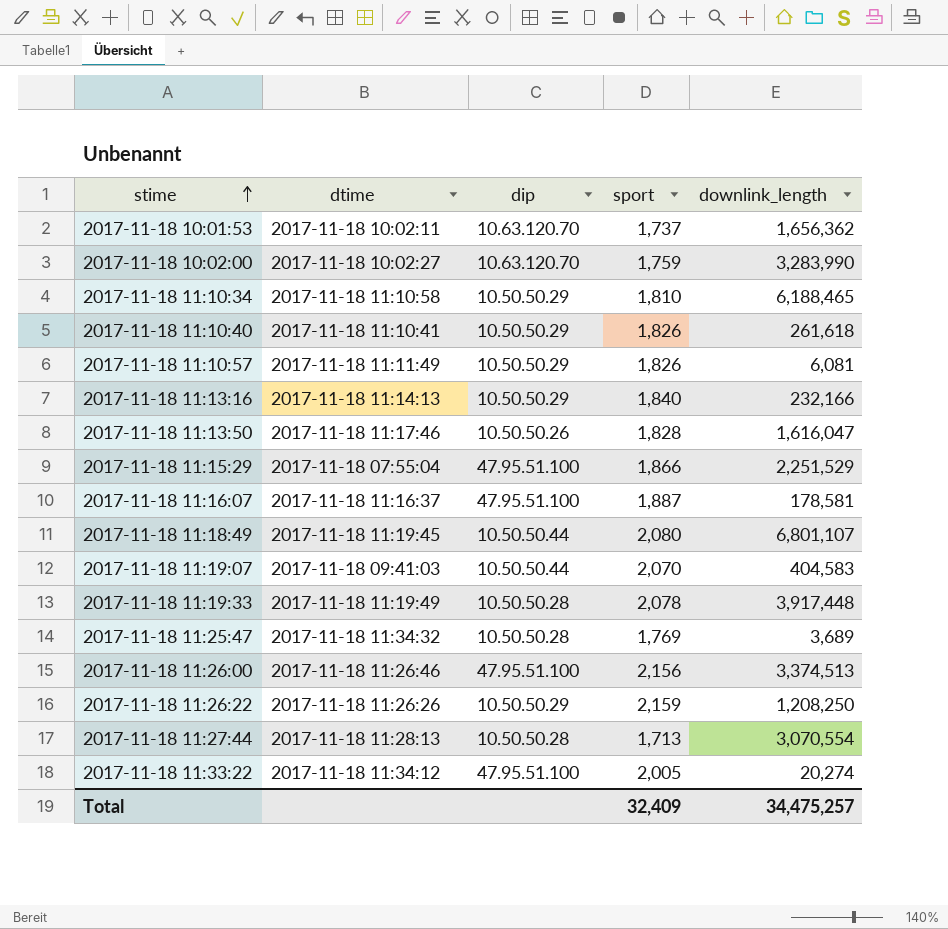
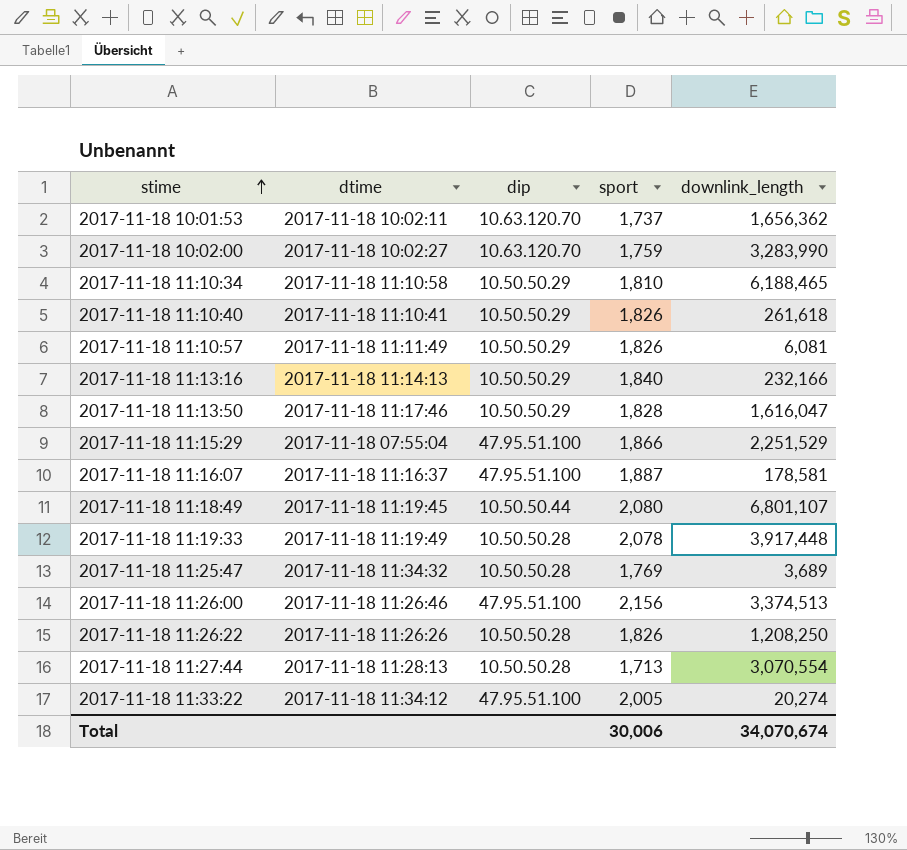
row 2017-11-18 11:19:07: 2017-11-18 09:41:03 | 10.50.50.44 | 2,070 | 404,583 -> none
2017-11-18 11:13:50 | dip: 10.50.50.26 -> 10.50.50.29
2017-11-18 11:26:22 | dip: 10.50.50.29 -> 10.50.50.28
2017-11-18 11:26:22 | sport: 2,159 -> 1,826
Total | sport: 32,409 -> 30,006
Total | downlink_length: 34,475,257 -> 34,070,674

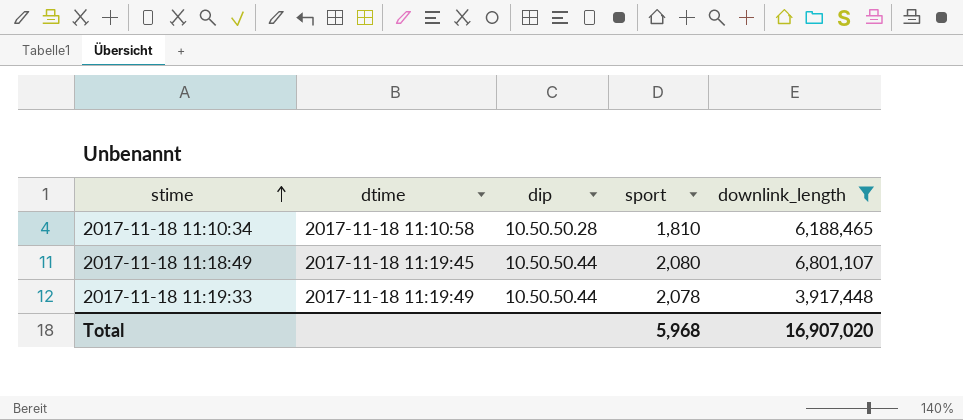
filter: none -> downlink_length >= 3,917,448
2017-11-18 11:10:34 | dip: 10.50.50.29 -> 10.50.50.28
2017-11-18 11:19:33 | dip: 10.50.50.28 -> 10.50.50.44
Total | sport: 30,006 -> 5,968
Total | downlink_length: 34,070,674 -> 16,907,020

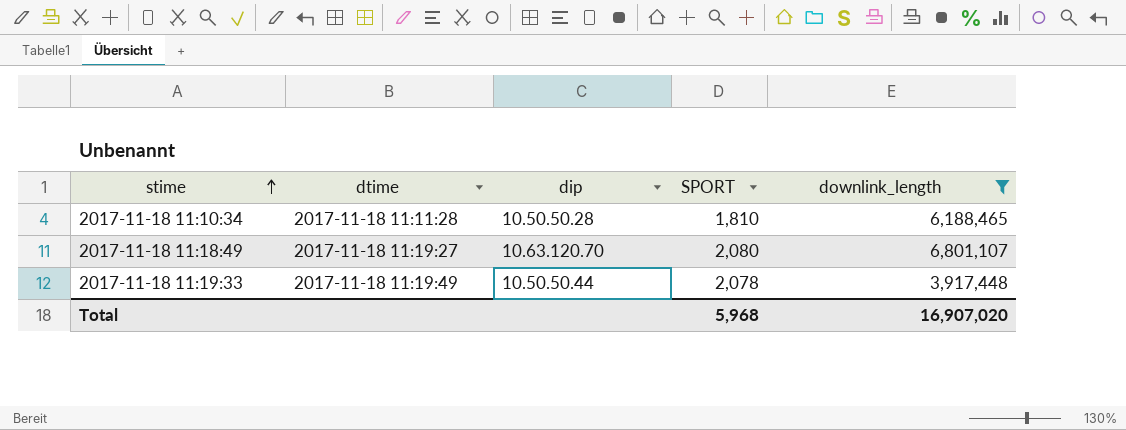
column name: sport -> SPORT
2017-11-18 11:10:34 | dtime: 2017-11-18 11:10:58 -> 2017-11-18 11:11:28
2017-11-18 11:18:49 | dtime: 2017-11-18 11:19:45 -> 2017-11-18 11:19:27
2017-11-18 11:18:49 | dip: 10.50.50.44 -> 10.63.120.70

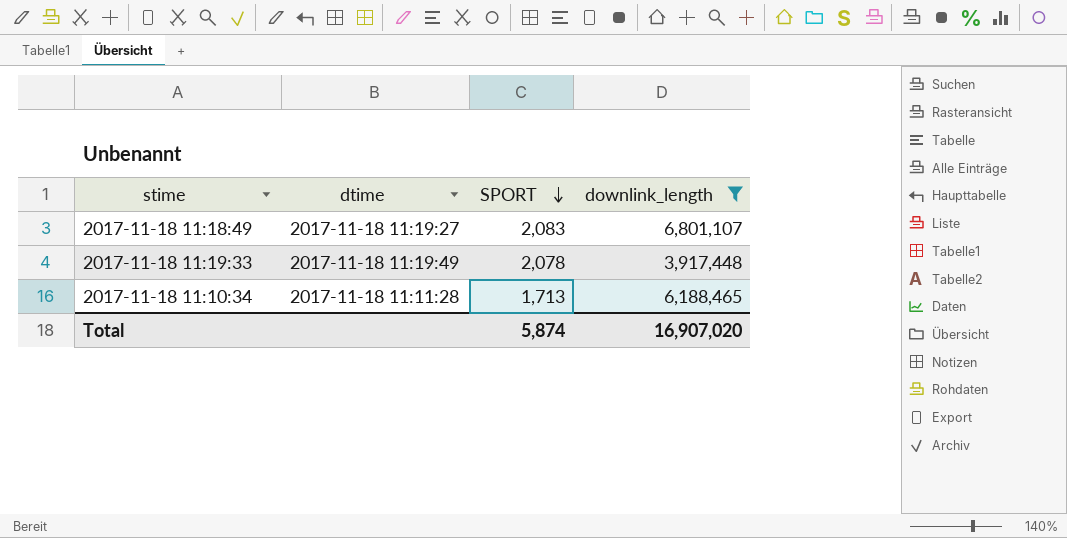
row order: stime ascending -> SPORT descending
column dip | position: 3 -> none
2017-11-18 11:18:49 | SPORT: 2,080 -> 2,083
2017-11-18 11:10:34 | SPORT: 1,810 -> 1,713
Total | SPORT: 5,968 -> 5,874

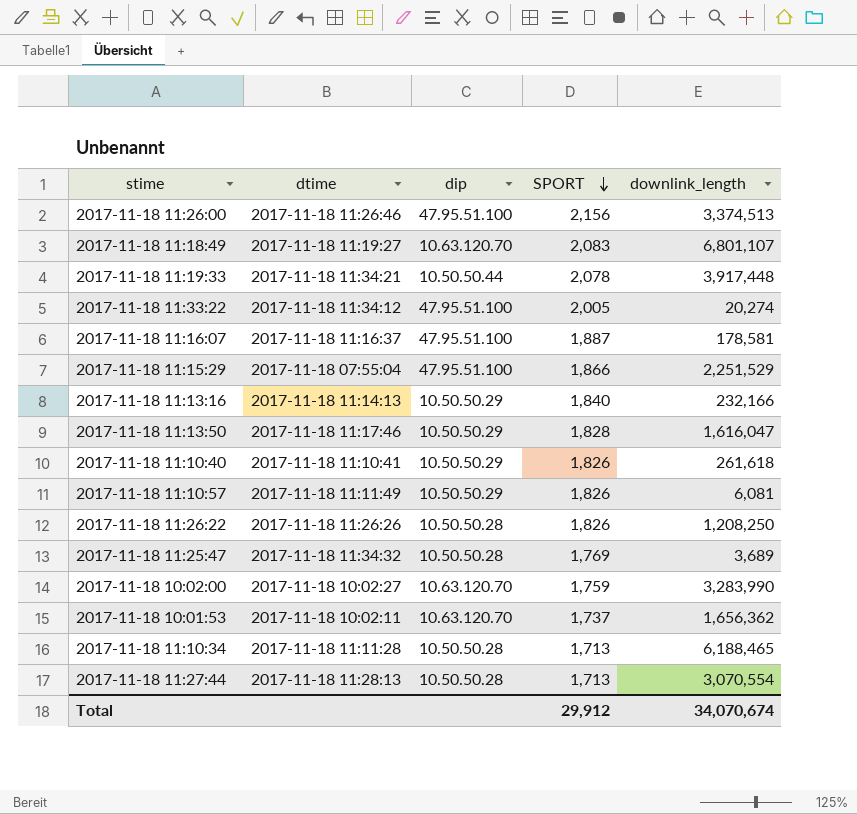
filter: downlink_length >= 3,917,448 -> none
column dip | position: none -> 3
2017-11-18 11:19:33 | dtime: 2017-11-18 11:19:49 -> 2017-11-18 11:34:21
Total | SPORT: 5,874 -> 29,912
Total | downlink_length: 16,907,020 -> 34,070,674

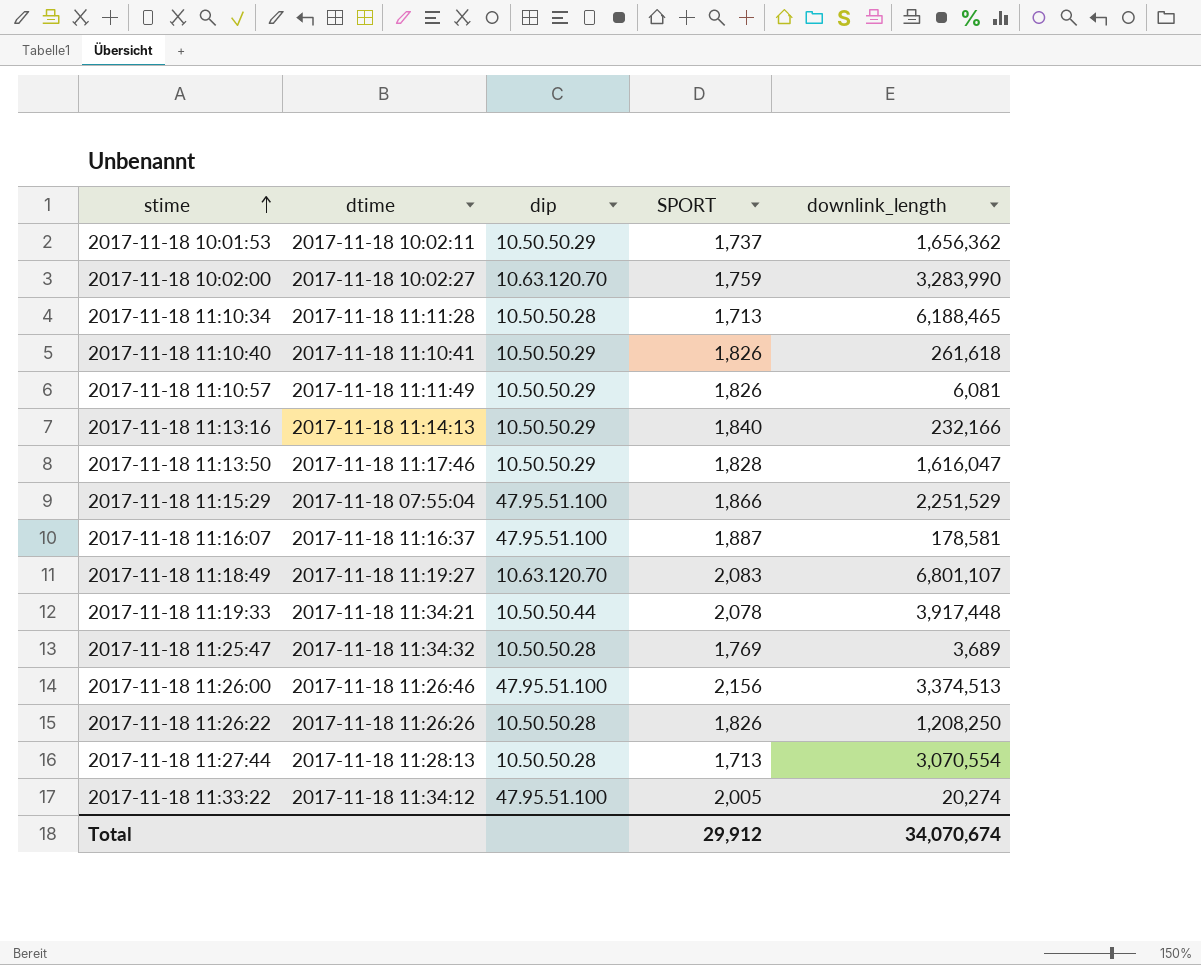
row order: SPORT descending -> stime ascending
2017-11-18 10:01:53 | dip: 10.63.120.70 -> 10.50.50.29

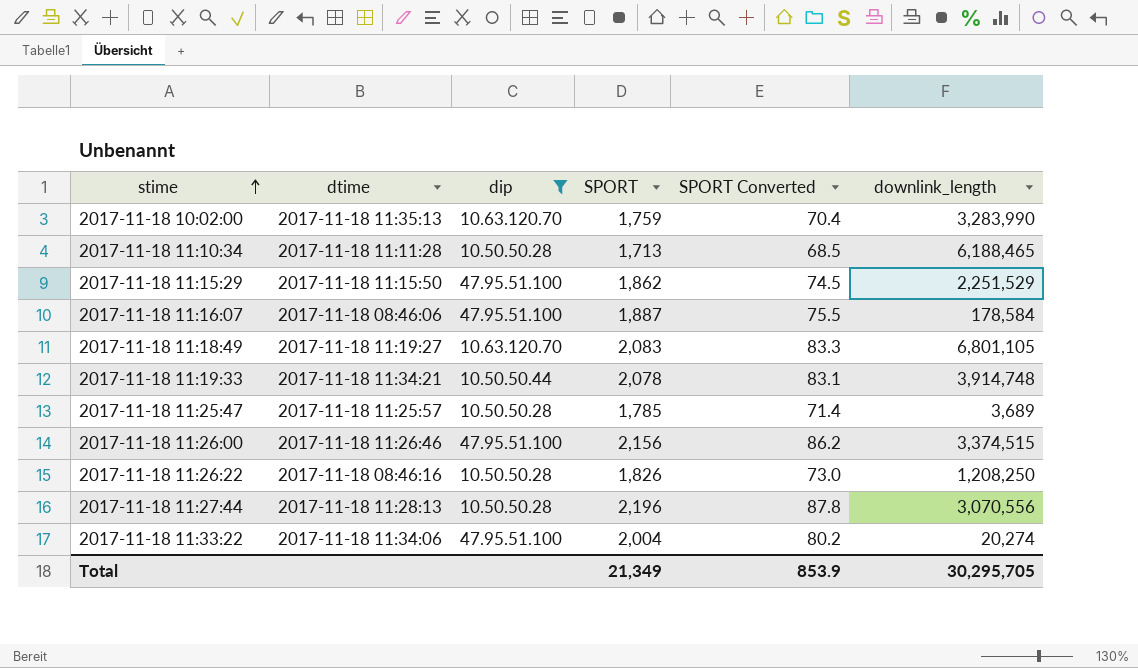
filter: none -> dip != 10.50.50.29
column SPORT Converted | formula: none -> [SPORT] * 0.04
2017-11-18 10:02:00 | dtime: 2017-11-18 10:02:27 -> 2017-11-18 11:35:13
2017-11-18 11:15:29 | dtime: 2017-11-18 07:55:04 -> 2017-11-18 11:15:50
2017-11-18 11:15:29 | SPORT: 1,866 -> 1,862
2017-11-18 11:16:07 | dtime: 2017-11-18 11:16:37 -> 2017-11-18 08:46:06
2017-11-18 11:16:07 | downlink_length: 178,581 -> 178,584
2017-11-18 11:18:49 | downlink_length: 6,801,107 -> 6,801,105
2017-11-18 11:19:33 | downlink_length: 3,917,448 -> 3,914,748
2017-11-18 11:25:47 | dtime: 2017-11-18 11:34:32 -> 2017-11-18 11:25:57
2017-11-18 11:25:47 | SPORT: 1,769 -> 1,785
2017-11-18 11:26:00 | downlink_length: 3,374,513 -> 3,374,515
2017-11-18 11:26:22 | dtime: 2017-11-18 11:26:26 -> 2017-11-18 08:46:16
2017-11-18 11:27:44 | SPORT: 1,713 -> 2,196
2017-11-18 11:27:44 | downlink_length: 3,070,554 -> 3,070,556
2017-11-18 11:33:22 | dtime: 2017-11-18 11:34:12 -> 2017-11-18 11:34:06
2017-11-18 11:33:22 | SPORT: 2,005 -> 2,004
Total | SPORT: 29,912 -> 21,349
Total | downlink_length: 34,070,674 -> 30,295,705

